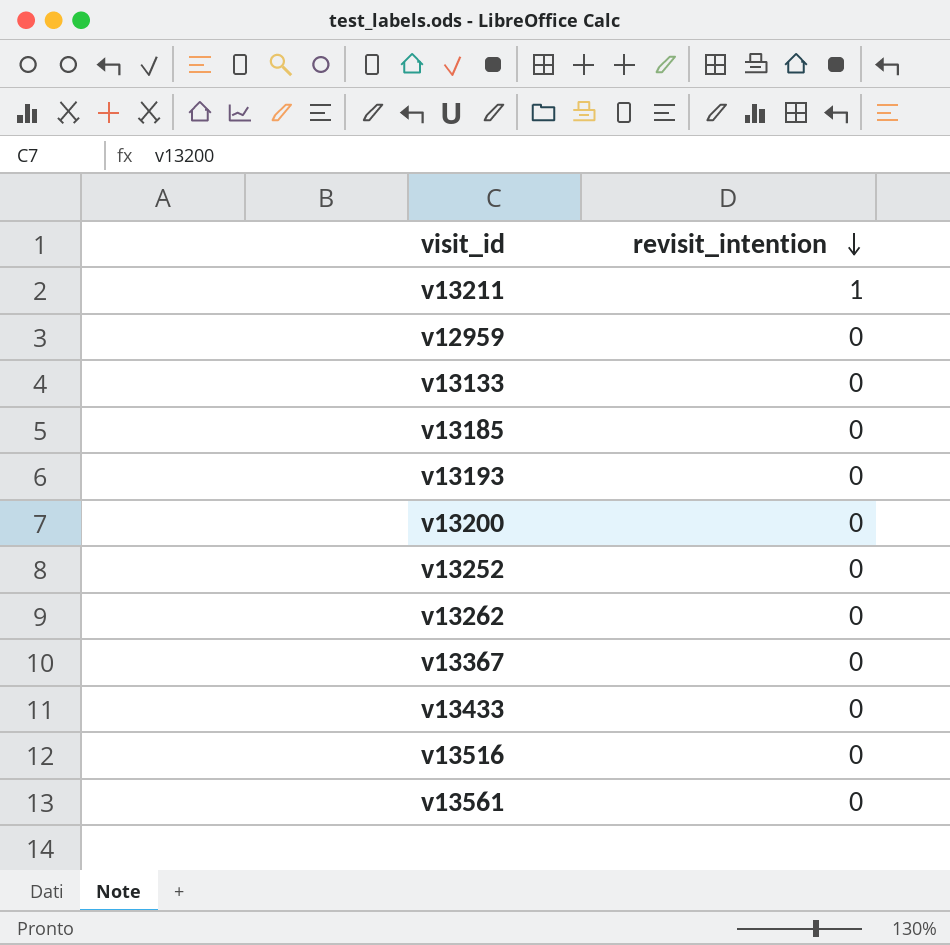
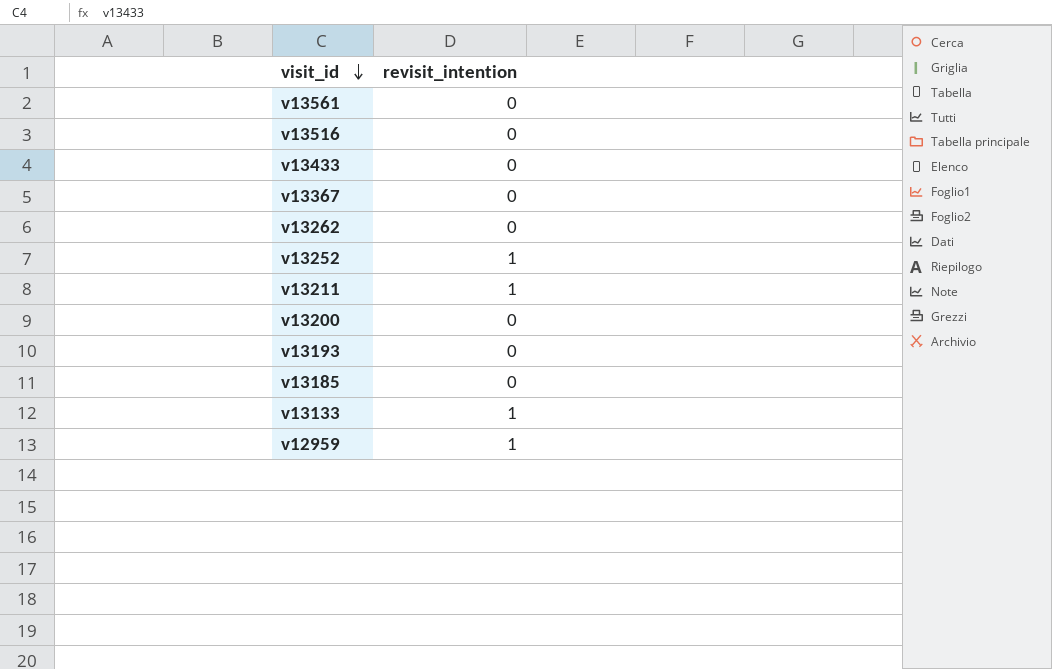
row order: revisit_intention descending -> visit_id descending
v13252 | revisit_intention: 0 -> 1
v13133 | revisit_intention: 0 -> 1
v12959 | revisit_intention: 0 -> 1

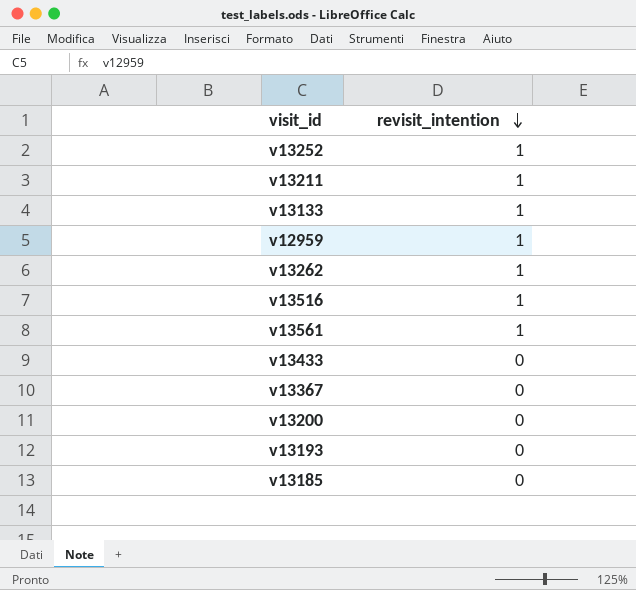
row order: visit_id descending -> revisit_intention descending
v13262 | revisit_intention: 0 -> 1
v13516 | revisit_intention: 0 -> 1
v13561 | revisit_intention: 0 -> 1

